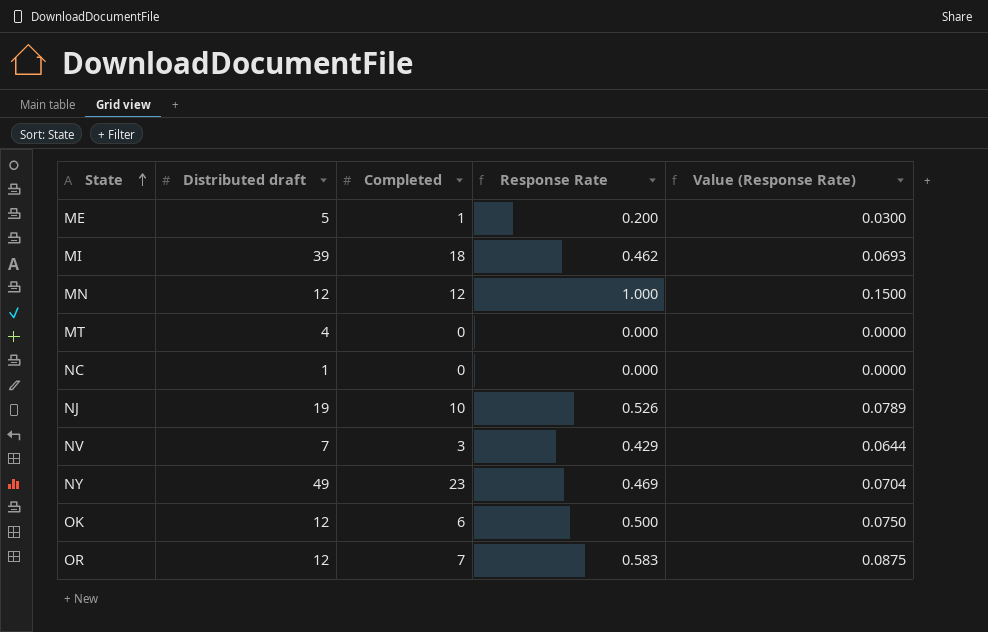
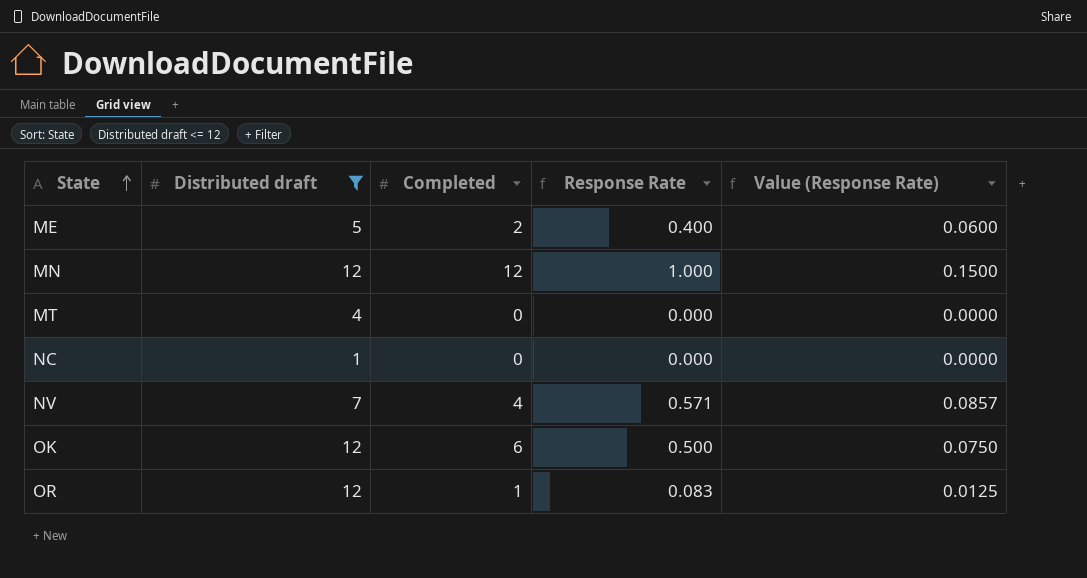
filter: none -> Distributed draft <= 12
ME | Completed: 1 -> 2
ME | Response Rate: 0.200 -> 0.400
ME | Value (Response Rate): 0.0300 -> 0.0600
NV | Completed: 3 -> 4
NV | Response Rate: 0.429 -> 0.571
NV | Value (Response Rate): 0.0644 -> 0.0857
OR | Completed: 7 -> 1
OR | Response Rate: 0.583 -> 0.083
OR | Value (Response Rate): 0.0875 -> 0.0125

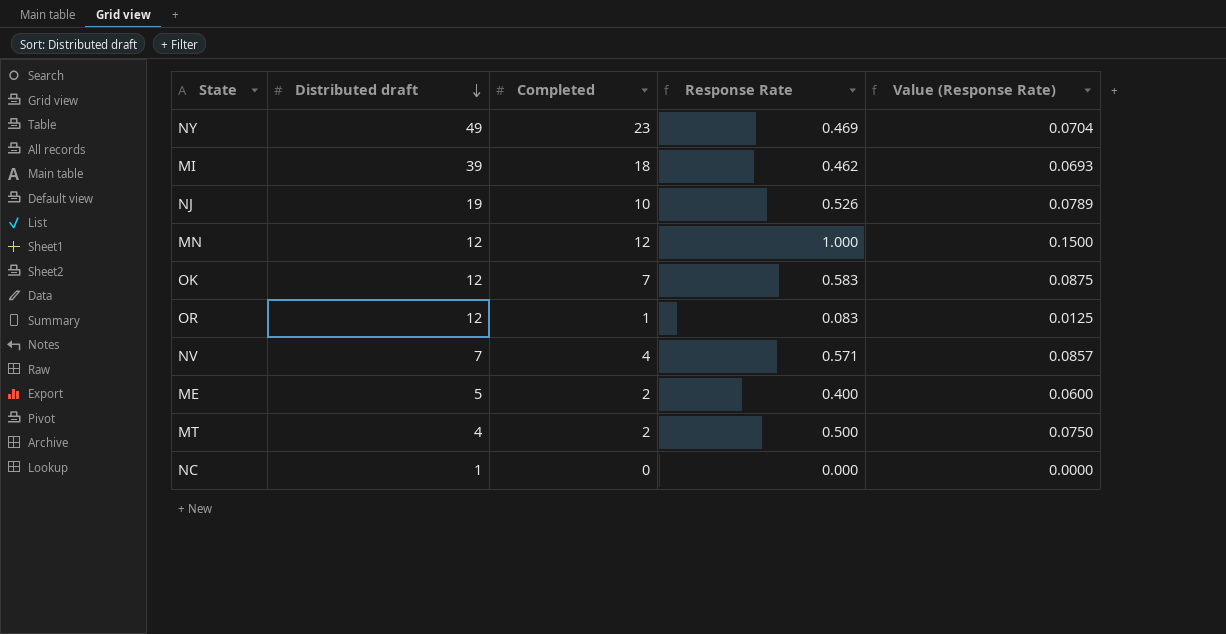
filter: Distributed draft <= 12 -> none
row order: State ascending -> Distributed draft descending
OK | Completed: 6 -> 7
OK | Response Rate: 0.500 -> 0.583
OK | Value (Response Rate): 0.0750 -> 0.0875
MT | Completed: 0 -> 2
MT | Response Rate: 0.000 -> 0.500
MT | Value (Response Rate): 0.0000 -> 0.0750

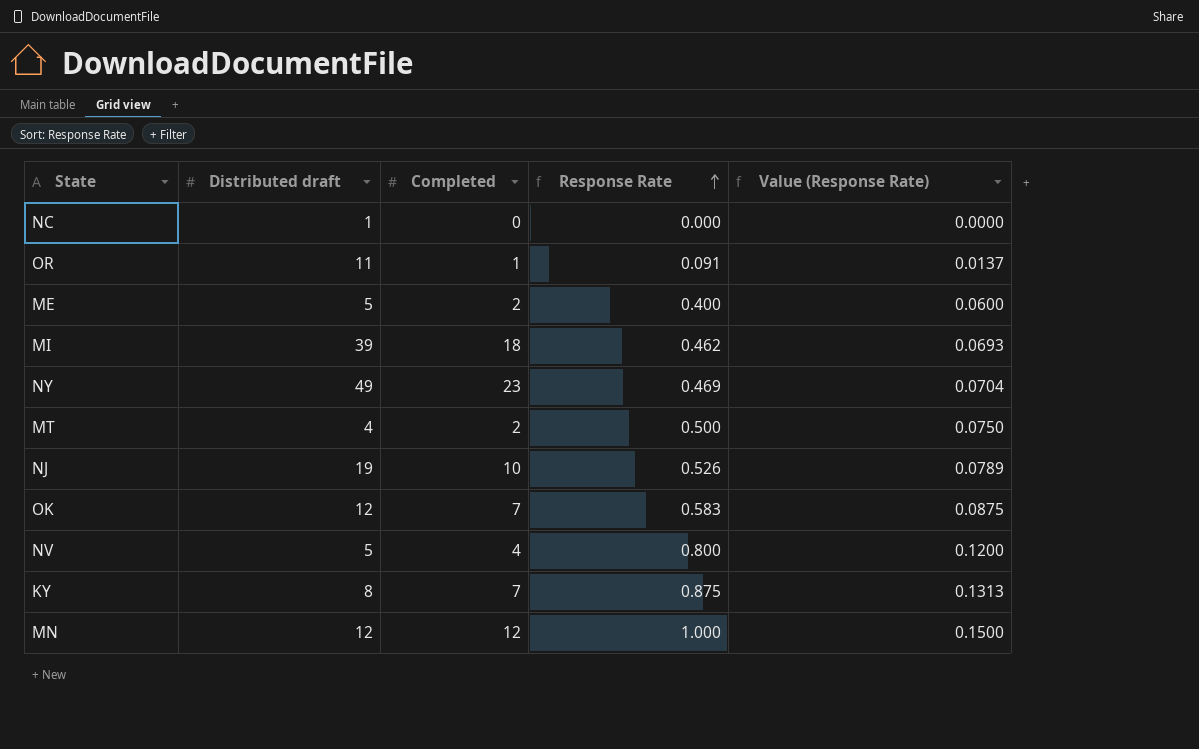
row order: Distributed draft descending -> Response Rate ascending
OR | Distributed draft: 12 -> 11
OR | Response Rate: 0.083 -> 0.091
OR | Value (Response Rate): 0.0125 -> 0.0137
NV | Distributed draft: 7 -> 5
NV | Response Rate: 0.571 -> 0.800
NV | Value (Response Rate): 0.0857 -> 0.1200
row KY: none -> 8 | 7 | 0.875 | 0.1313

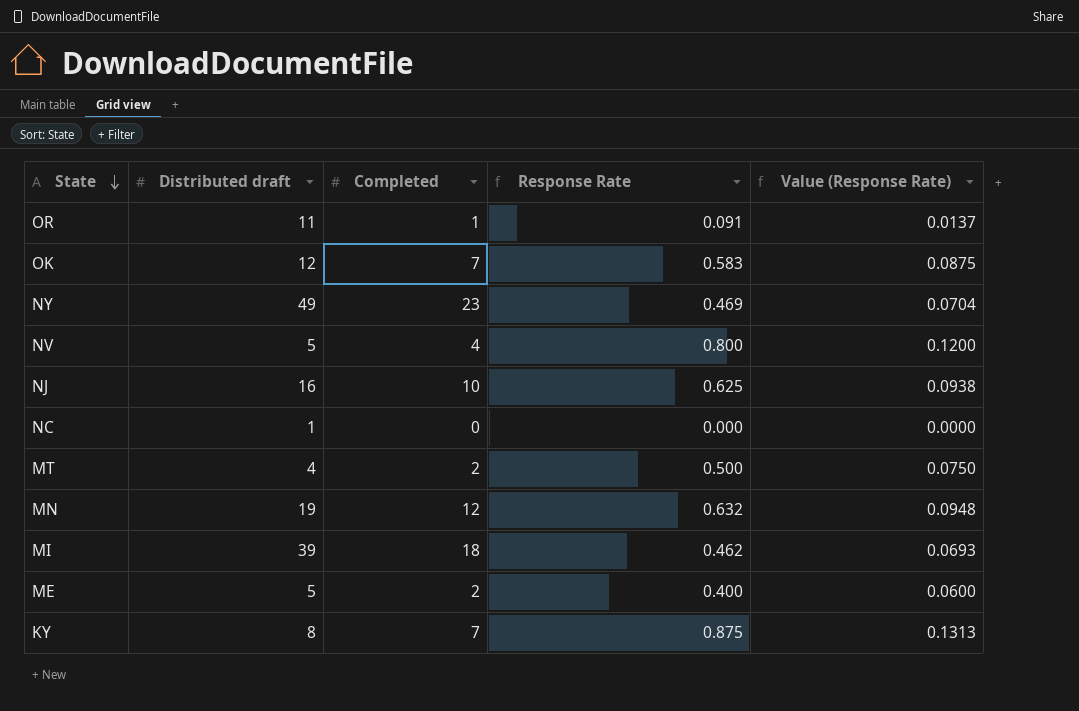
row order: Response Rate ascending -> State descending
NJ | Distributed draft: 19 -> 16
NJ | Response Rate: 0.526 -> 0.625
NJ | Value (Response Rate): 0.0789 -> 0.0938
MN | Distributed draft: 12 -> 19
MN | Response Rate: 1.000 -> 0.632
MN | Value (Response Rate): 0.1500 -> 0.0948

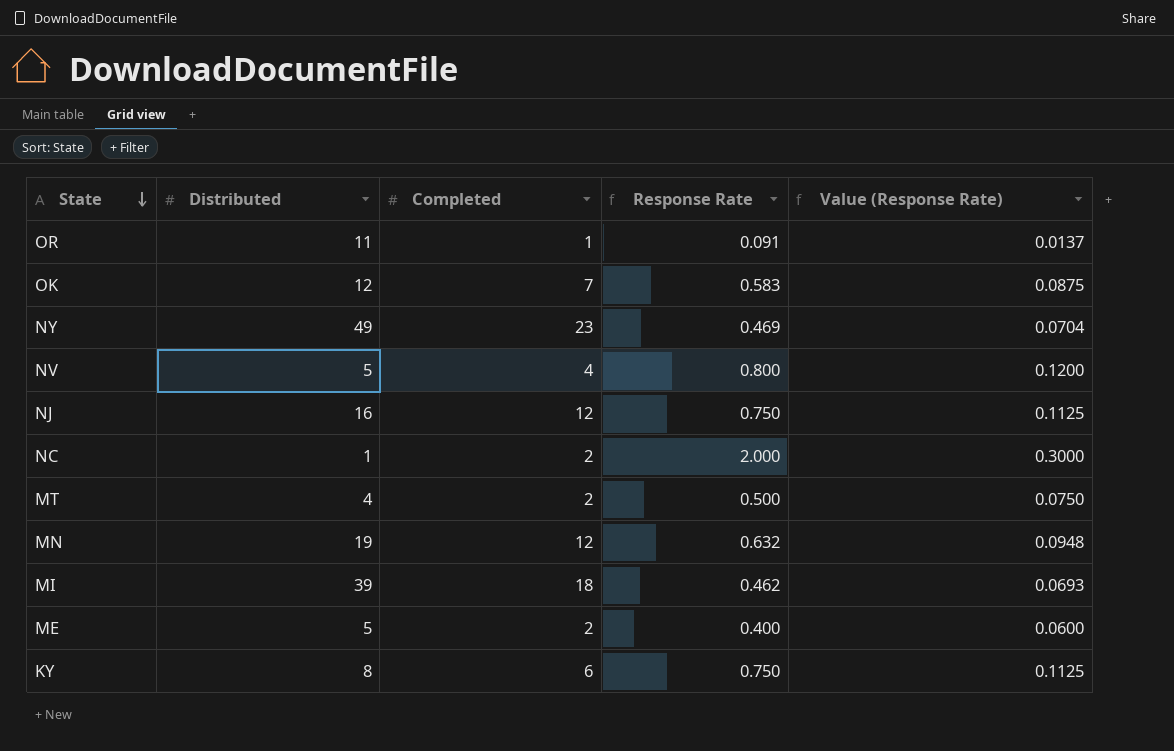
column name: Distributed draft -> Distributed
NJ | Completed: 10 -> 12
NJ | Response Rate: 0.625 -> 0.750
NJ | Value (Response Rate): 0.0938 -> 0.1125
NC | Completed: 0 -> 2
NC | Response Rate: 0.000 -> 2.000
NC | Value (Response Rate): 0.0000 -> 0.3000
KY | Completed: 7 -> 6
KY | Response Rate: 0.875 -> 0.750
KY | Value (Response Rate): 0.1313 -> 0.1125

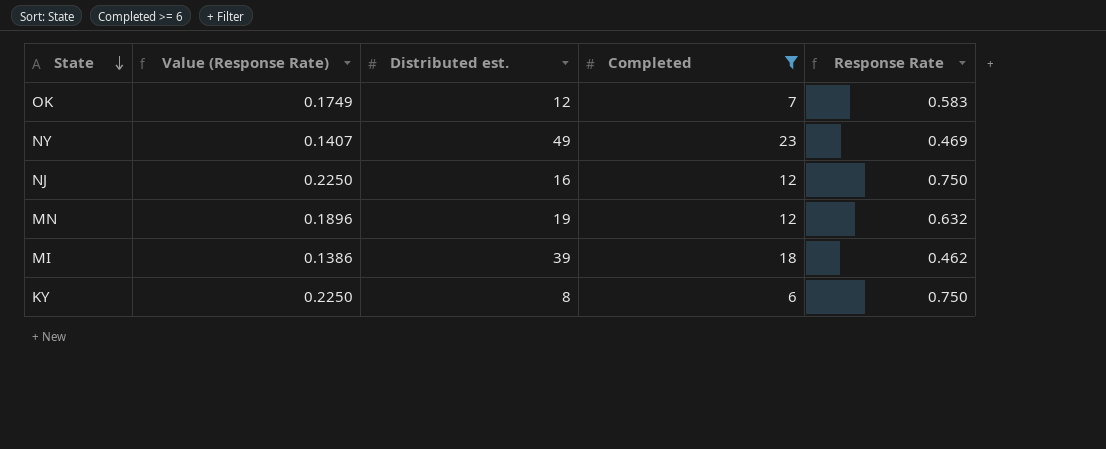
filter: none -> Completed >= 6
column Value (Response Rate) | formula: [Response Rate] * 0.15 -> [Response Rate] * 0.3
column Value (Response Rate) | position: 5 -> 2
column name: Distributed -> Distributed est.

